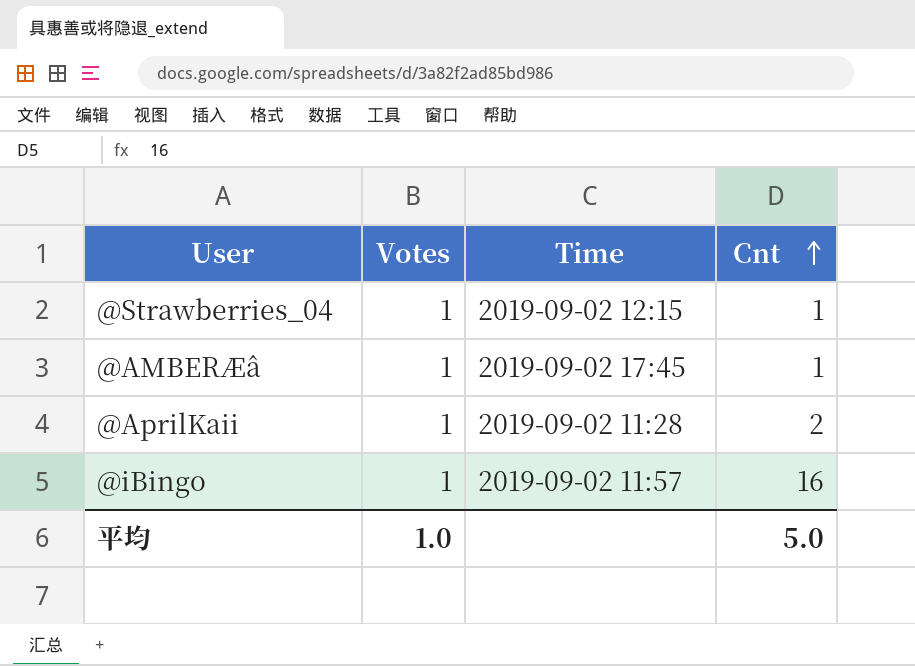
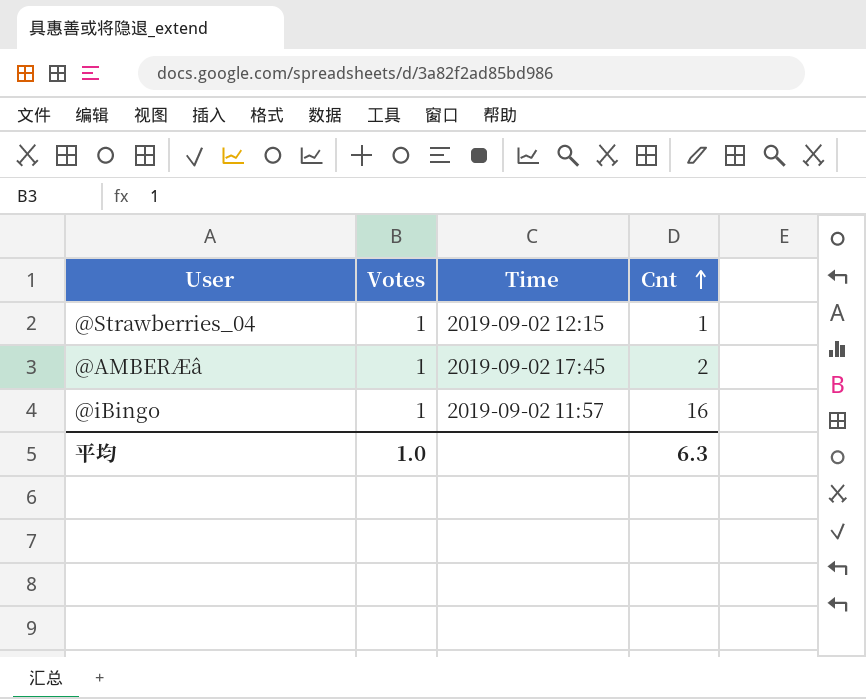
row @AprilKaii: 1 | 2019-09-02 11:28 | 2 -> none
@AMBERÆâ | Cnt: 1 -> 2
平均 | Cnt: 5.0 -> 6.3

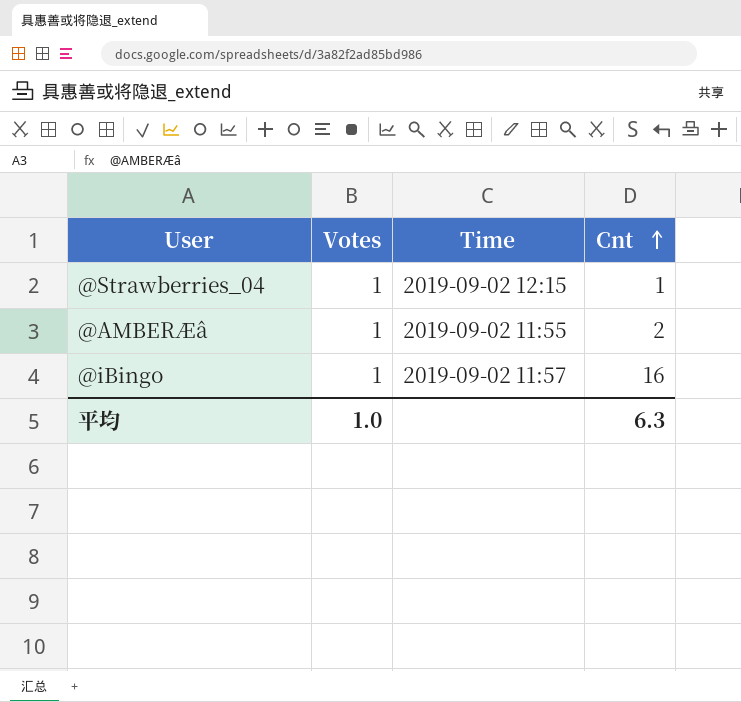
@AMBERÆâ | Time: 2019-09-02 17:45 -> 2019-09-02 11:55

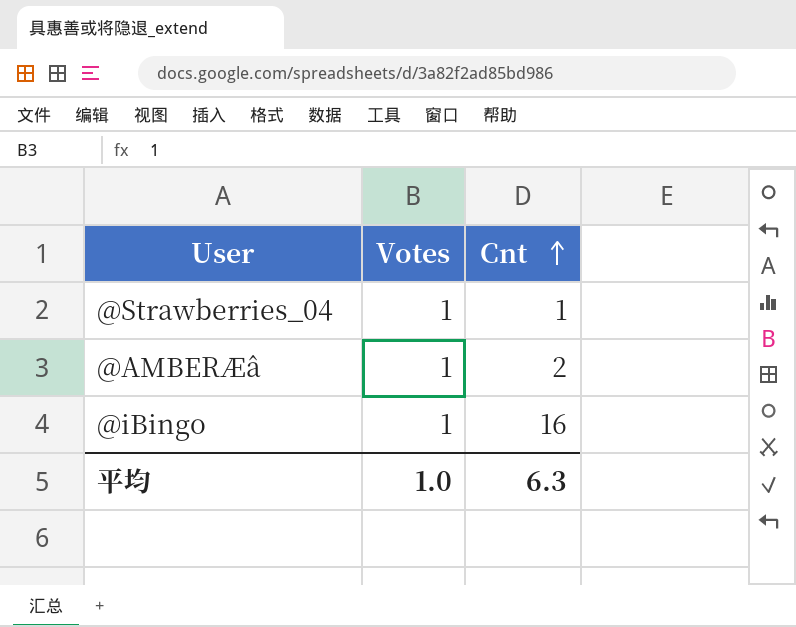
column Time | position: 3 -> none

